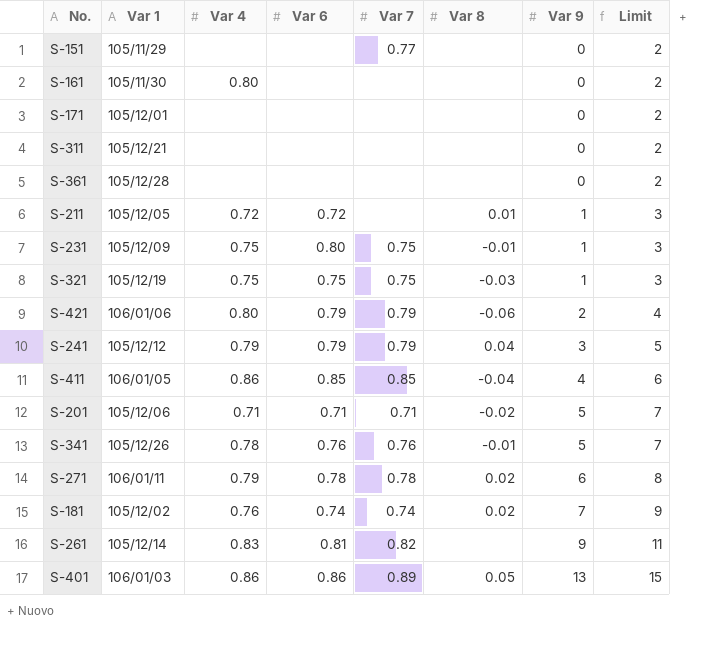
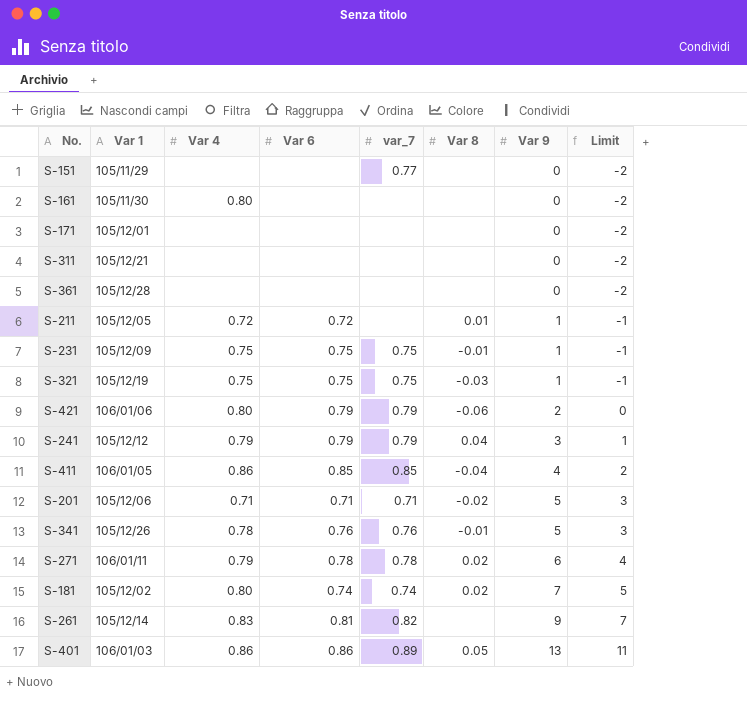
column name: Var 7 -> var_7
column Limit | formula: [Var 9] + 2 -> [Var 9] - 2
S-231 | Var 6: 0.80 -> 0.75
S-181 | Var 4: 0.76 -> 0.80

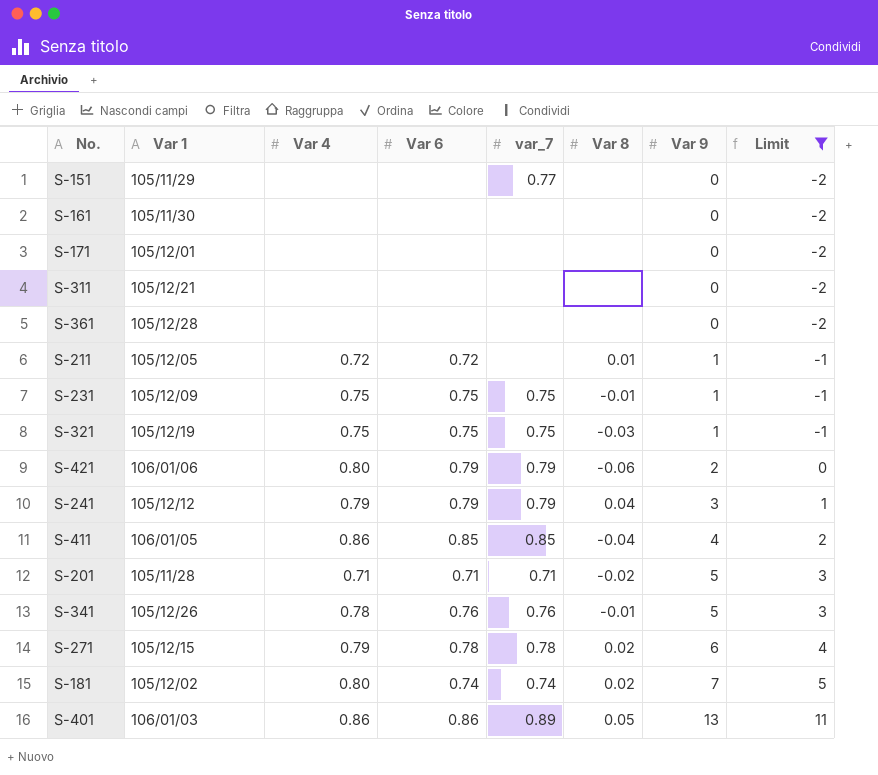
filter: none -> Limit != 7
S-161 | Var 4: 0.80 -> none
S-201 | Var 1: 105/12/06 -> 105/11/28
S-271 | Var 1: 106/01/11 -> 105/12/15

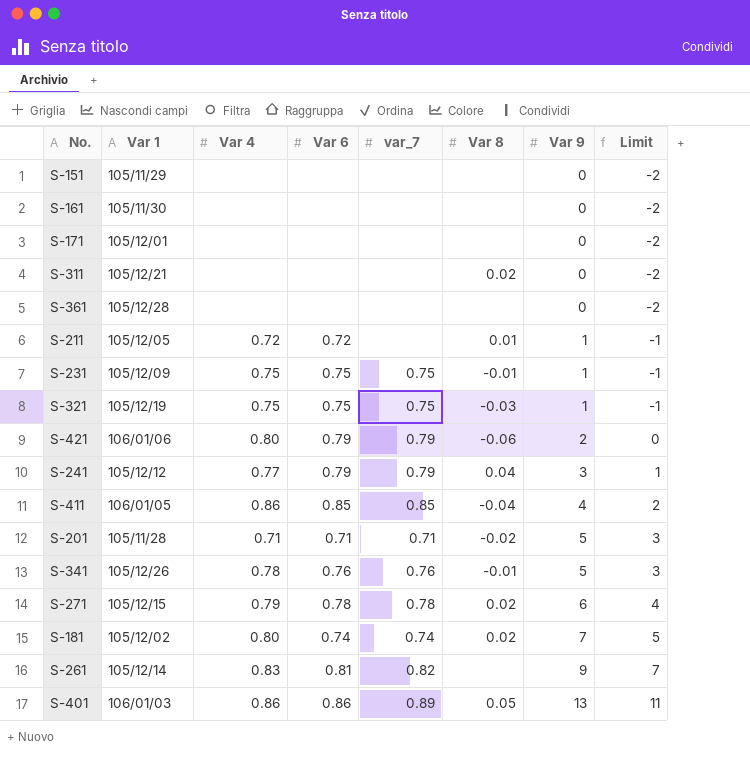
filter: Limit != 7 -> none
S-151 | var_7: 0.77 -> none
S-311 | Var 8: none -> 0.02
S-241 | Var 4: 0.79 -> 0.77

